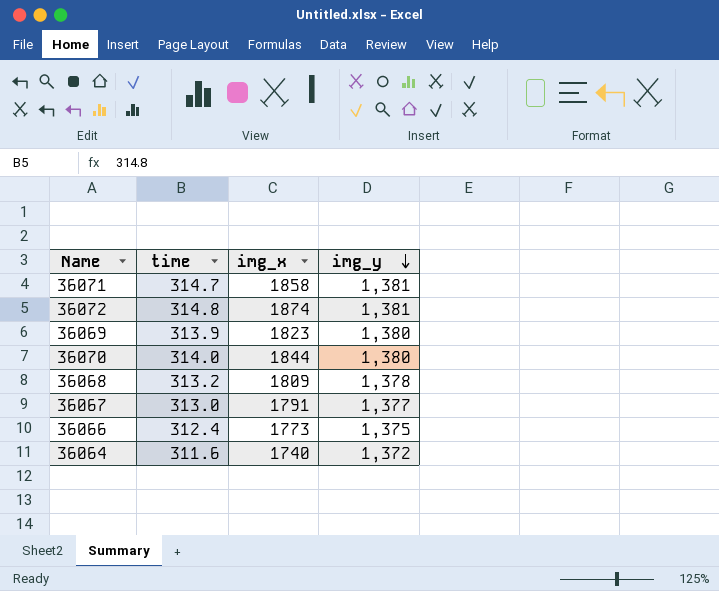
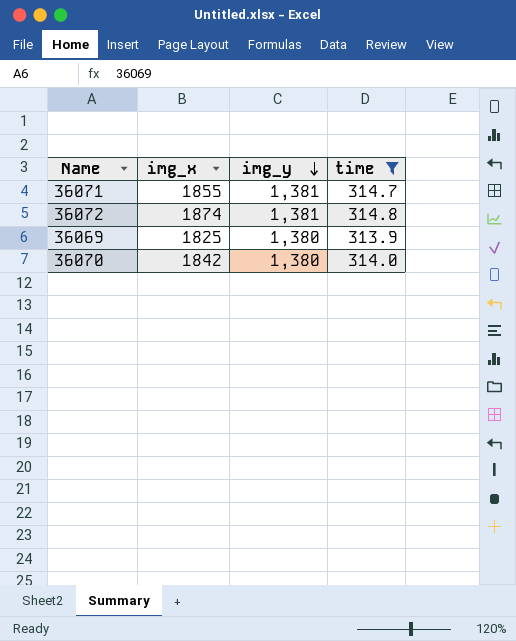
filter: none -> time >= 313.9
column time | position: 2 -> 4
36071 | img_x: 1858 -> 1855
36069 | img_x: 1823 -> 1825
36070 | img_x: 1844 -> 1842

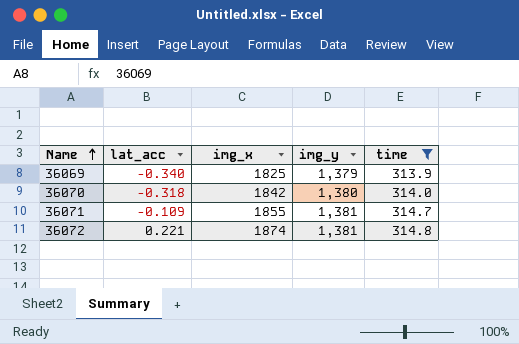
row order: img_y descending -> Name ascending
column lat_acc | position: none -> 2
36069 | img_y: 1,380 -> 1,379

